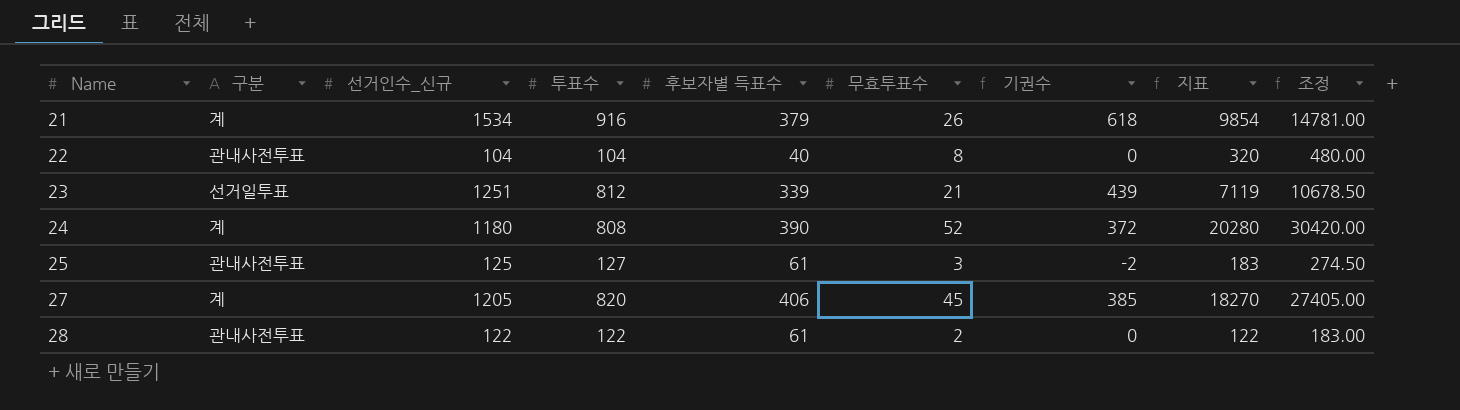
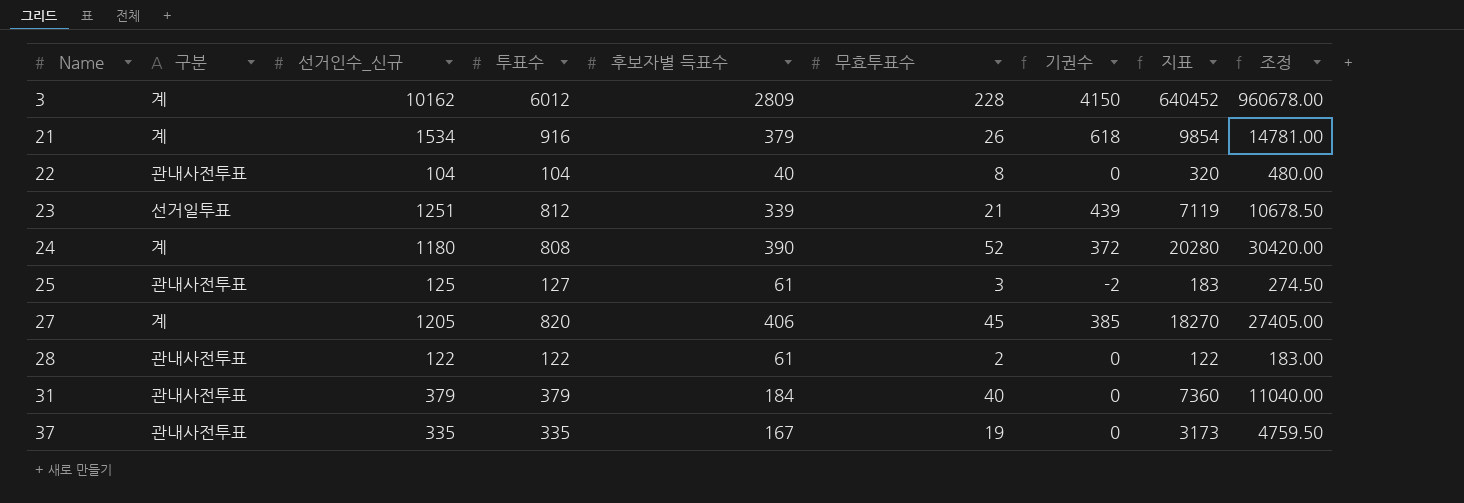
row 3: none -> 계 | 10162 | 6012 | 2809 | 228 | 4150 | 640452 | 960678.00
row 31: none -> 관내사전투표 | 379 | 379 | 184 | 40 | 0 | 7360 | 11040.00
row 37: none -> 관내사전투표 | 335 | 335 | 167 | 19 | 0 | 3173 | 4759.50

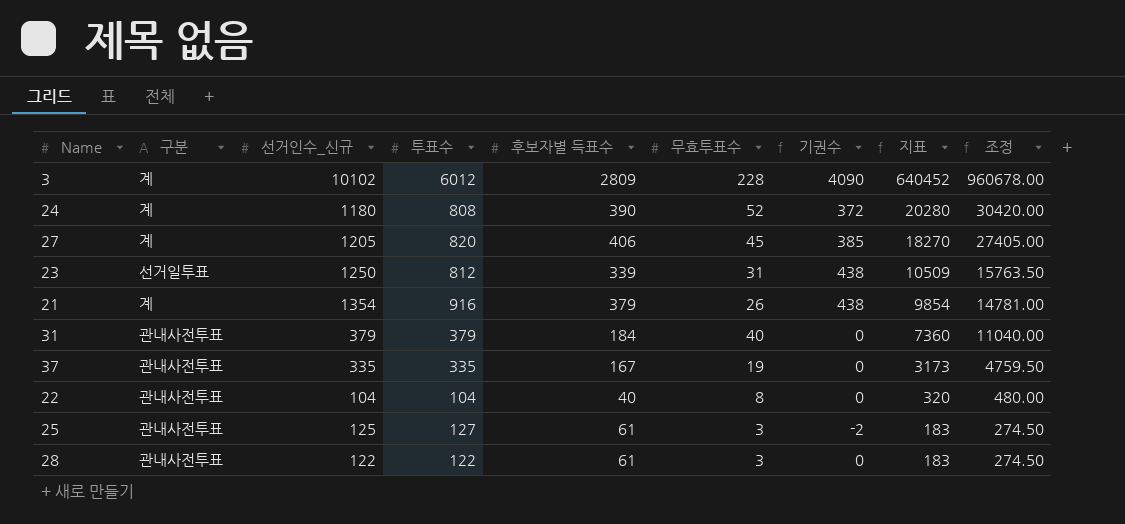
row order: Name ascending -> 지표 descending
3 | 선거인수_신규: 10162 -> 10102
3 | 기권수: 4150 -> 4090
23 | 선거인수_신규: 1251 -> 1250
23 | 무효투표수: 21 -> 31
23 | 기권수: 439 -> 438
23 | 지표: 7119 -> 10509
23 | 조정: 10678.50 -> 15763.50
21 | 선거인수_신규: 1534 -> 1354
21 | 기권수: 618 -> 438
28 | 무효투표수: 2 -> 3
28 | 지표: 122 -> 183
28 | 조정: 183.00 -> 274.50

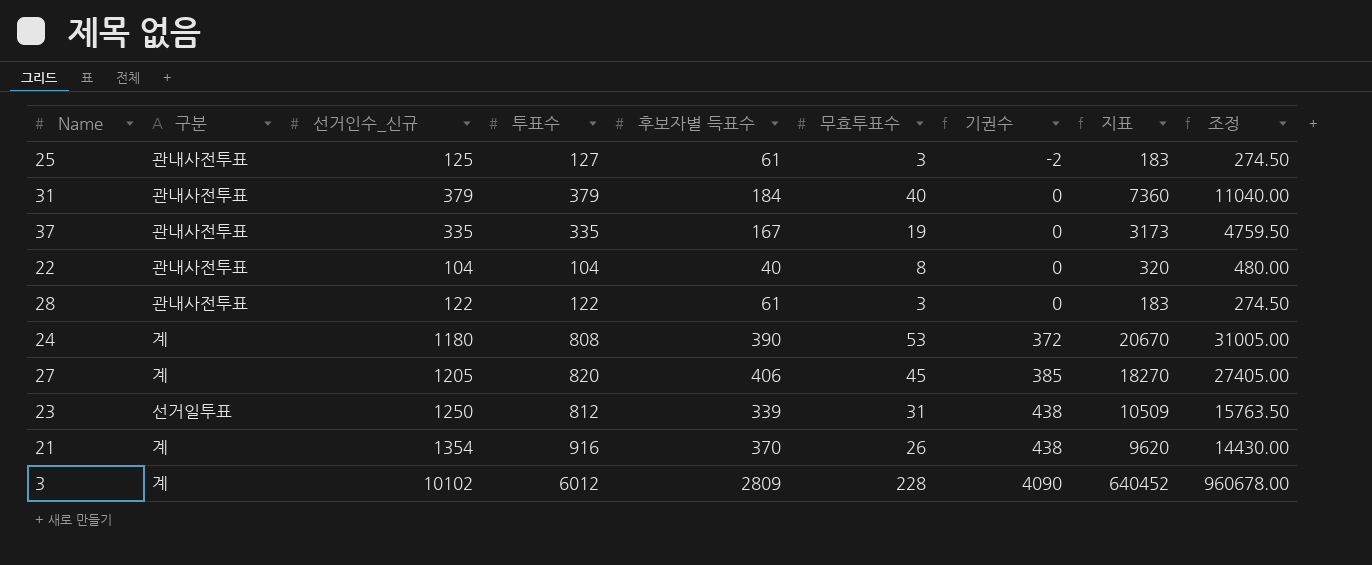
row order: 지표 descending -> 기권수 ascending
24 | 무효투표수: 52 -> 53
24 | 지표: 20280 -> 20670
24 | 조정: 30420.00 -> 31005.00
21 | 후보자별 득표수: 379 -> 370
21 | 지표: 9854 -> 9620
21 | 조정: 14781.00 -> 14430.00

